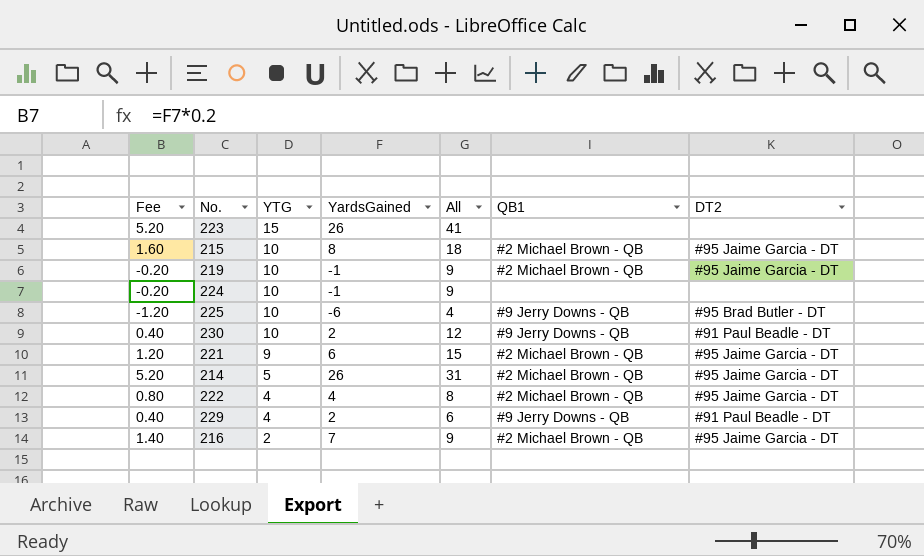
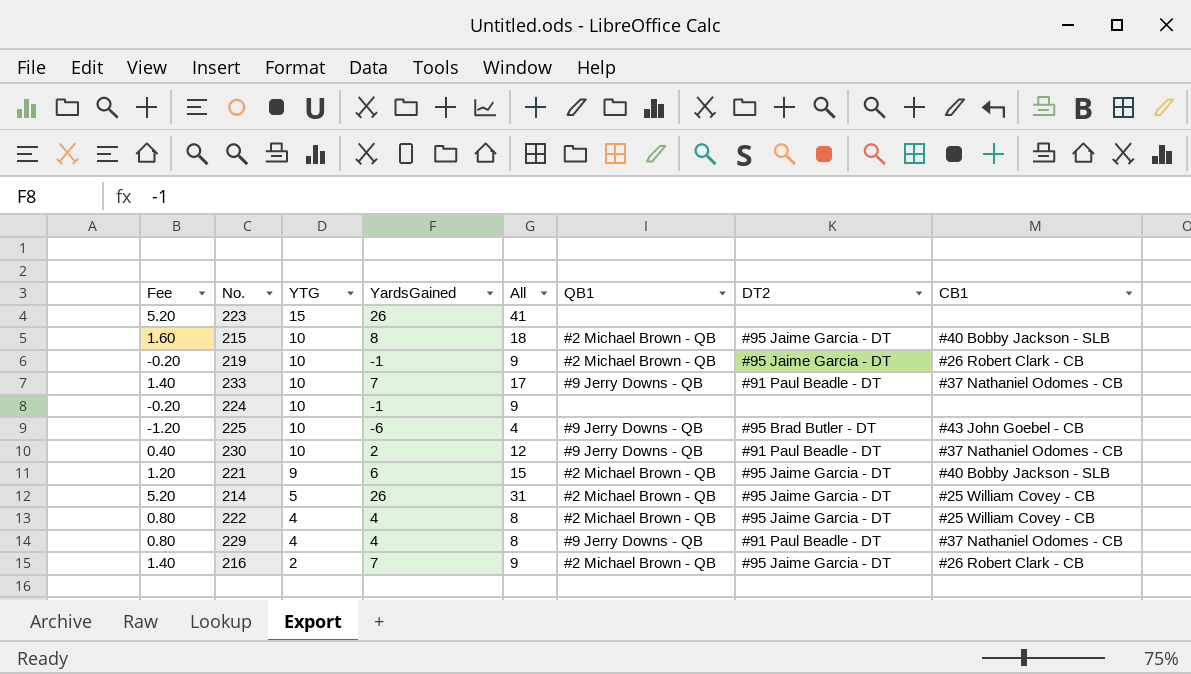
column CB1 | position: none -> 8
row 233: none -> 1.40 | 10 | 7 | 17 | #9 Jerry Downs - QB | #91 Paul Beadle - DT | #37 Nathaniel Odomes - CB
229 | Fee: 0.40 -> 0.80
229 | YardsGained: 2 -> 4
229 | All: 6 -> 8

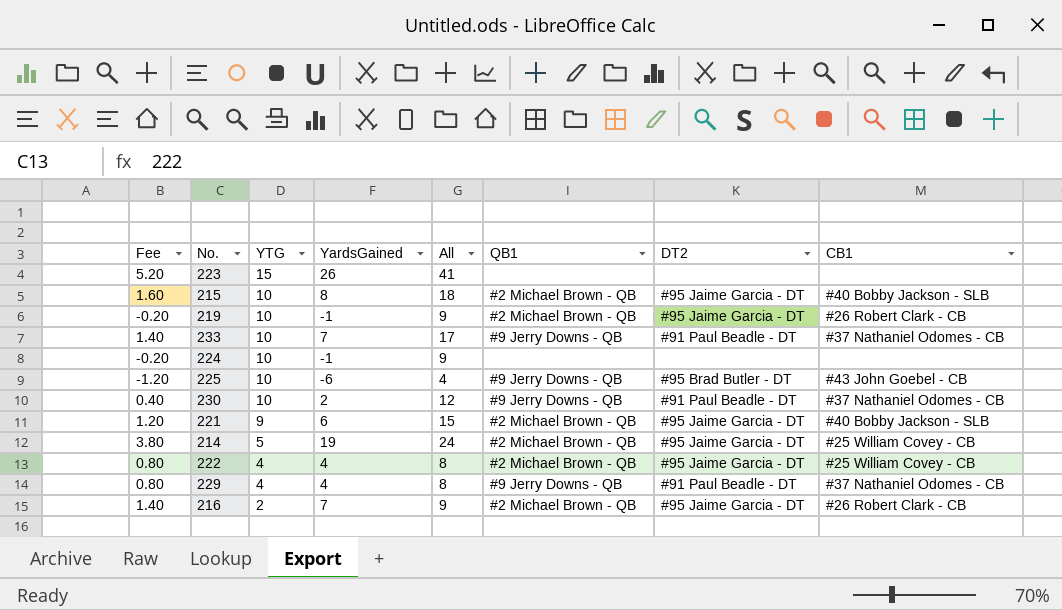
214 | Fee: 5.20 -> 3.80
214 | YardsGained: 26 -> 19
214 | All: 31 -> 24

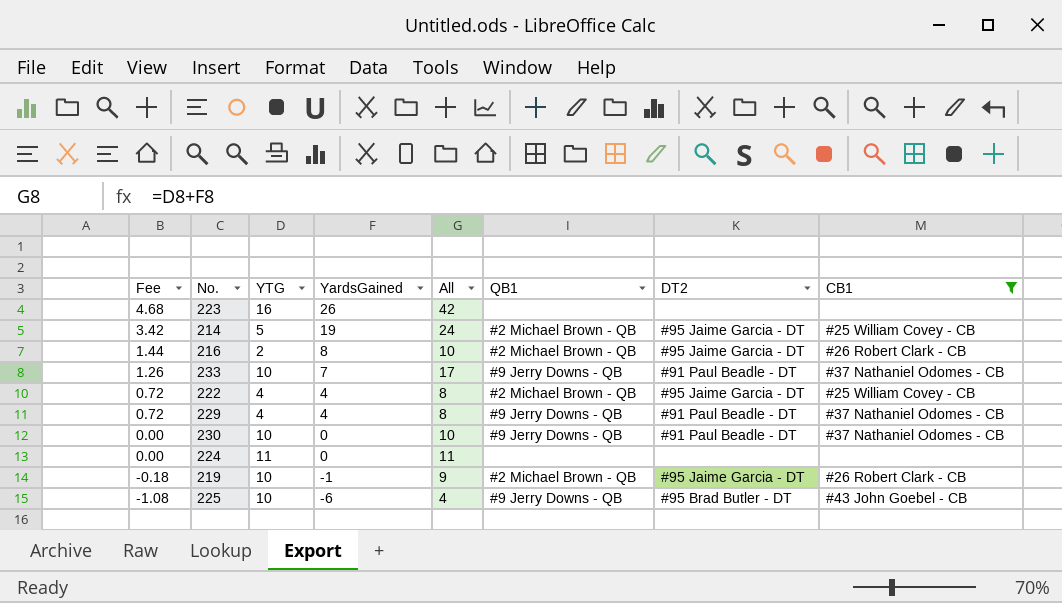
filter: none -> CB1 != #40 Bobby Jackson - SLB
row order: YTG descending -> Fee descending
column Fee | formula: [YardsGained] * 0.2 -> [YardsGained] * 0.18
223 | YTG: 15 -> 16
223 | All: 41 -> 42
216 | YardsGained: 7 -> 8
216 | All: 9 -> 10
230 | YardsGained: 2 -> 0
230 | All: 12 -> 10
224 | YTG: 10 -> 11
224 | YardsGained: -1 -> 0
224 | All: 9 -> 11

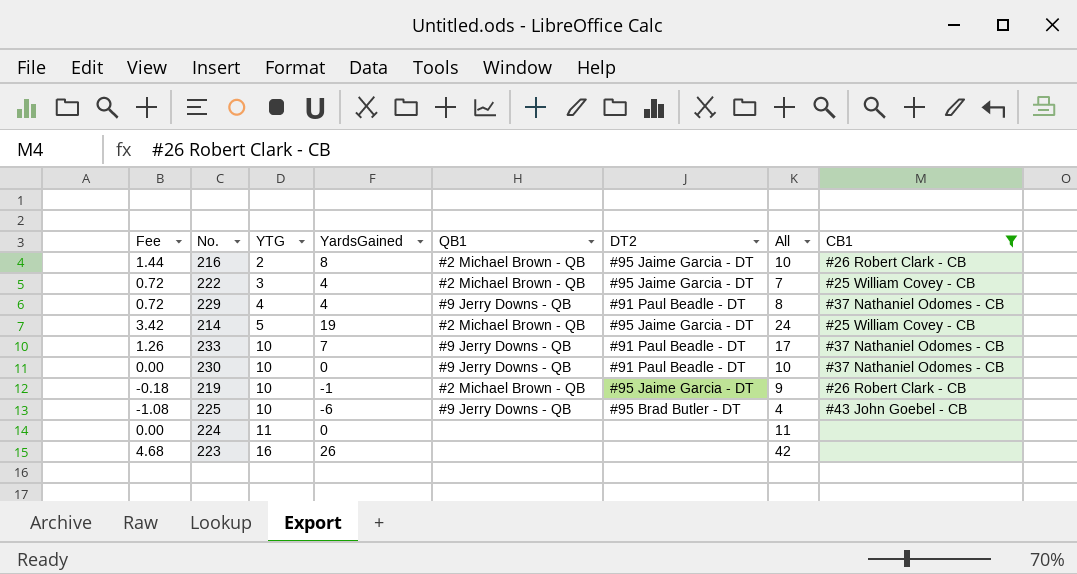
row order: Fee descending -> YTG ascending
column All | position: 5 -> 7
222 | YTG: 4 -> 3
222 | All: 8 -> 7

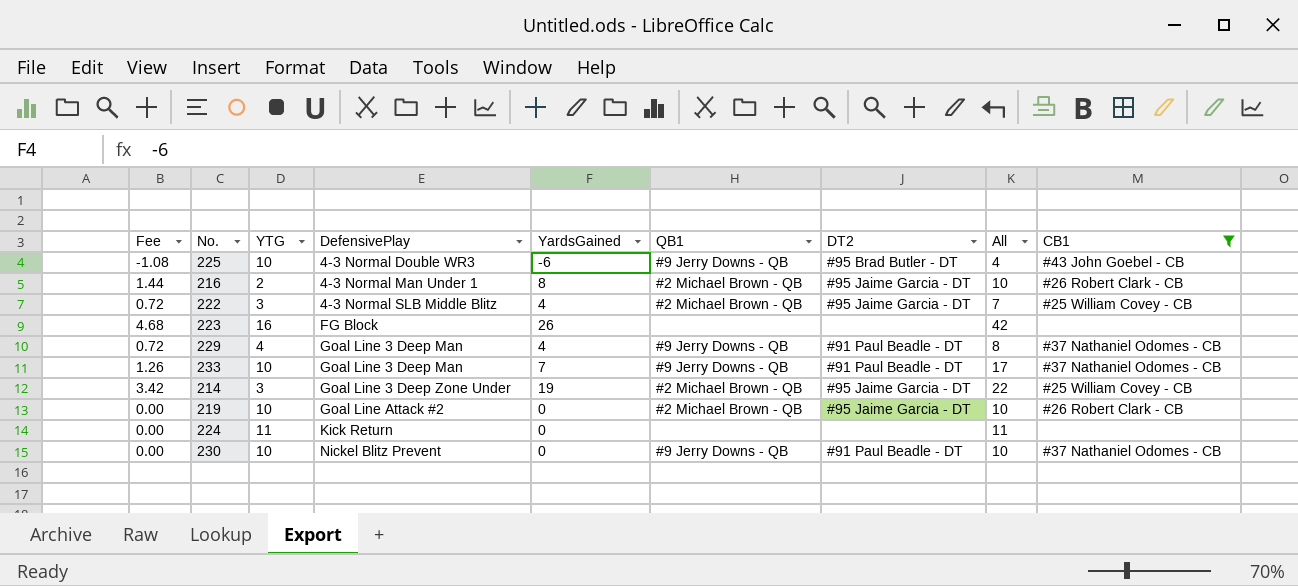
row order: YTG ascending -> DefensivePlay ascending
column DefensivePlay | position: none -> 4
214 | YTG: 5 -> 3
214 | All: 24 -> 22
219 | Fee: -0.18 -> 0.00
219 | YardsGained: -1 -> 0
219 | All: 9 -> 10

